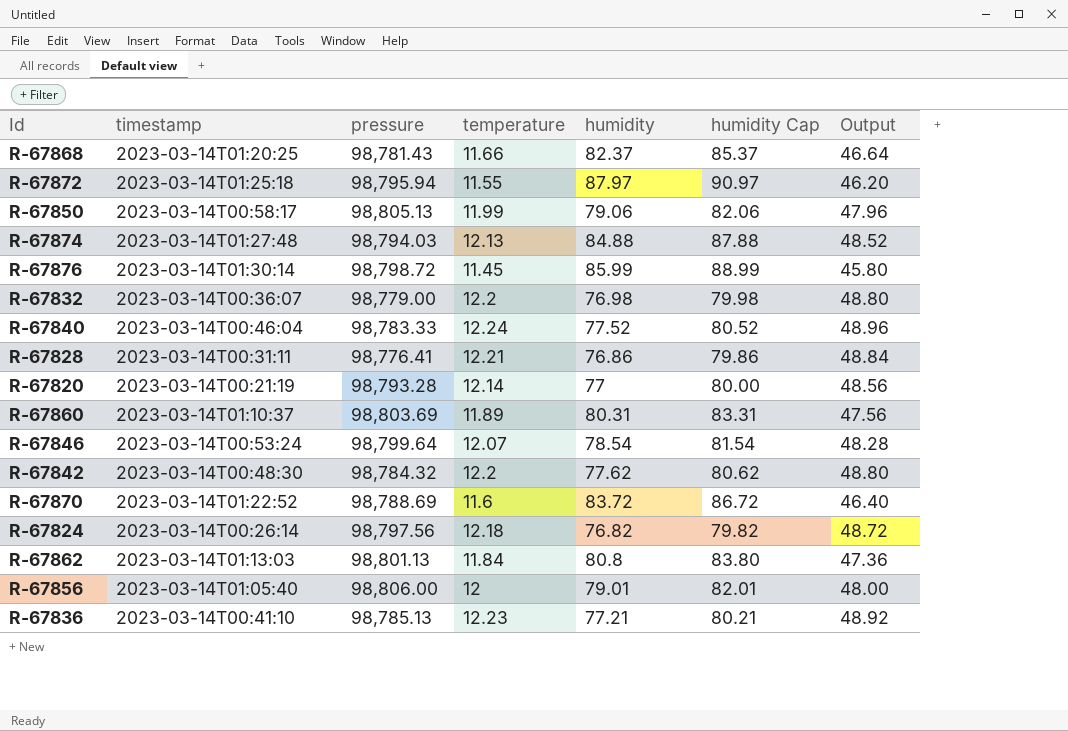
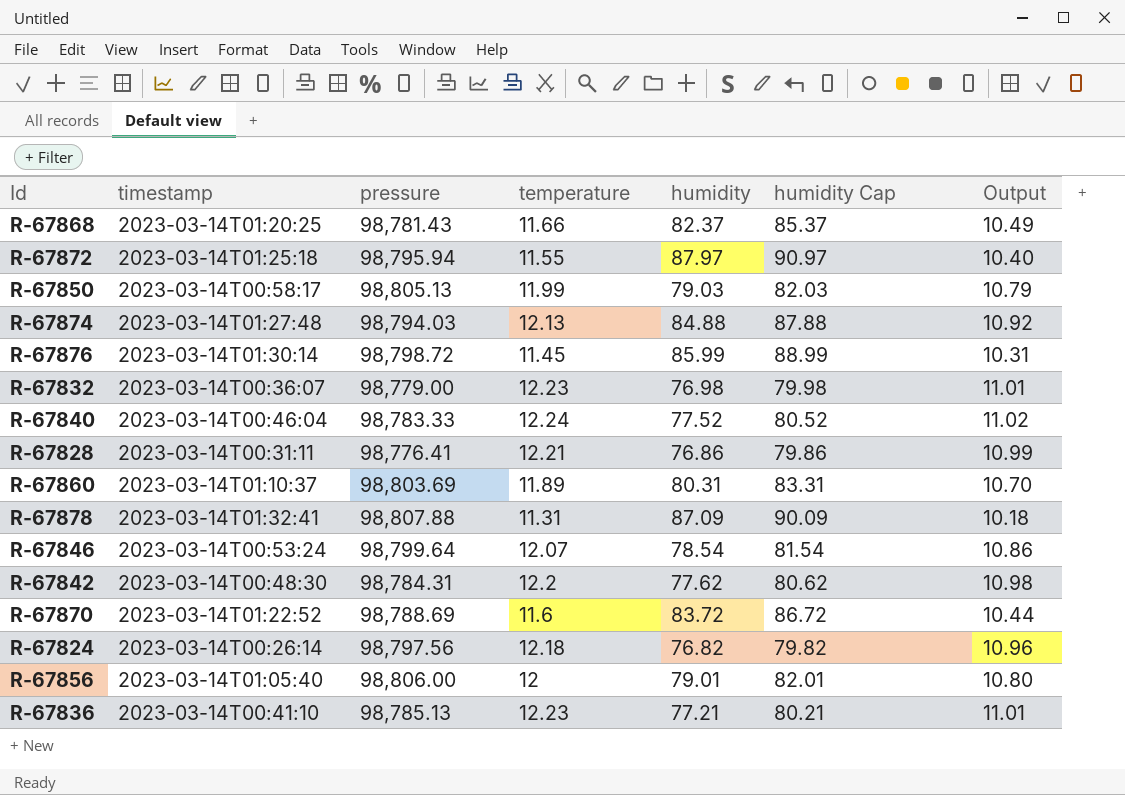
column Output | formula: [temperature] * 4 -> [temperature] * 0.9
row R-67820: 2023-03-14T00:21:19 | 98,793.28 | 12.14 | 77 | 80.00 | 48.56 -> none
row R-67862: 2023-03-14T01:13:03 | 98,801.13 | 11.84 | 80.8 | 83.80 | 47.36 -> none
R-67850 | humidity: 79.06 -> 79.03
R-67850 | humidity Cap: 82.06 -> 82.03
R-67832 | temperature: 12.2 -> 12.23
row R-67878: none -> 2023-03-14T01:32:41 | 98,807.88 | 11.31 | 87.09 | 90.09 | 10.18
R-67842 | pressure: 98,784.32 -> 98,784.31

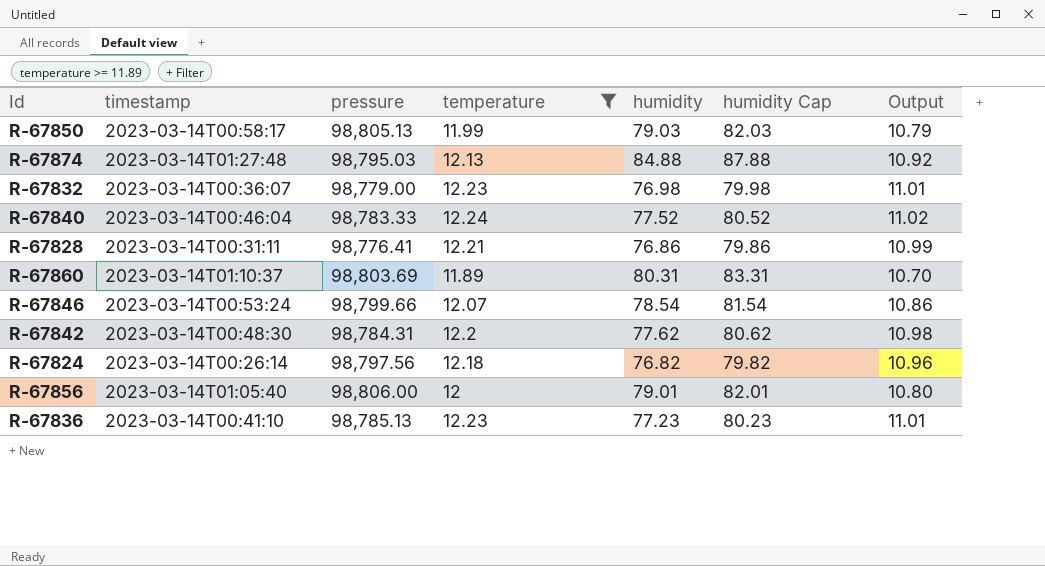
filter: none -> temperature >= 11.89
R-67874 | pressure: 98,794.03 -> 98,795.03
R-67846 | pressure: 98,799.64 -> 98,799.66
R-67836 | humidity: 77.21 -> 77.23
R-67836 | humidity Cap: 80.21 -> 80.23

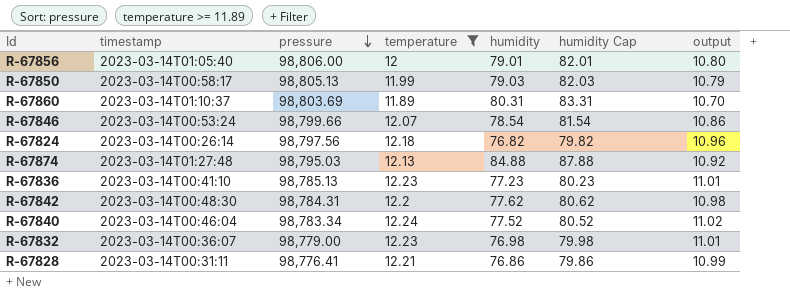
row order: none -> pressure descending
column name: Output -> output
R-67840 | pressure: 98,783.33 -> 98,783.34

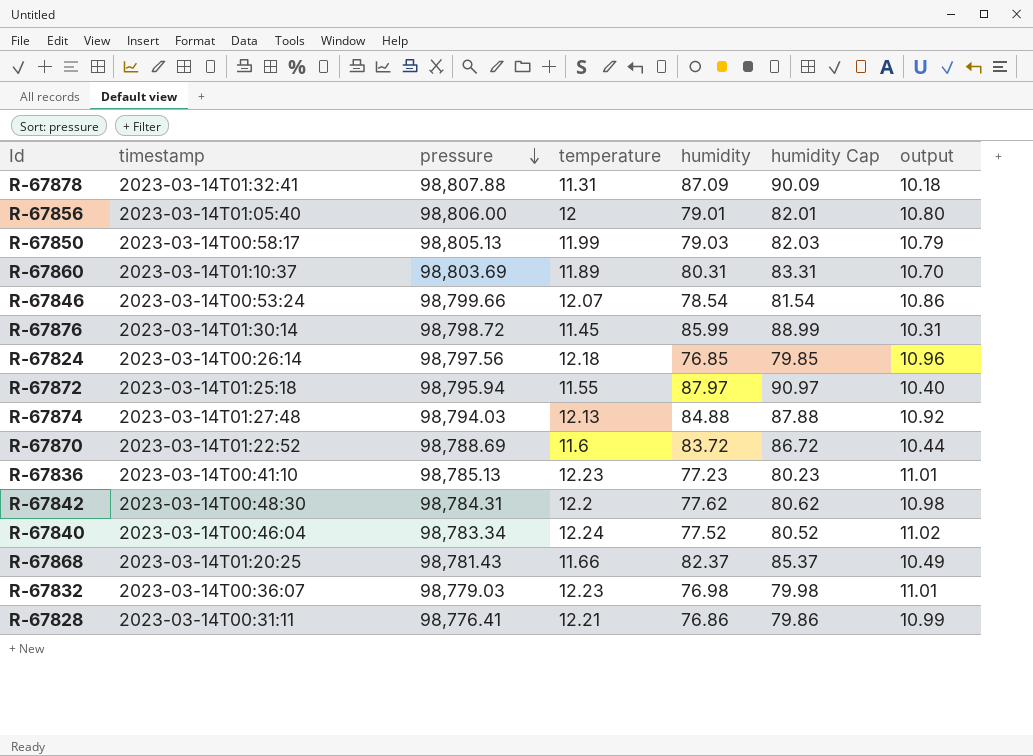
filter: temperature >= 11.89 -> none
R-67824 | humidity: 76.82 -> 76.85
R-67824 | humidity Cap: 79.82 -> 79.85
R-67874 | pressure: 98,795.03 -> 98,794.03
R-67832 | pressure: 98,779.00 -> 98,779.03

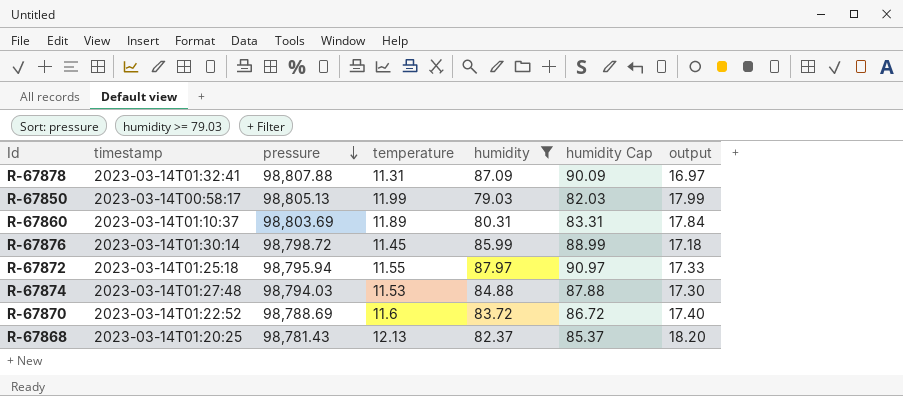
filter: none -> humidity >= 79.03
column output | formula: [temperature] * 0.9 -> [temperature] * 1.5
R-67874 | temperature: 12.13 -> 11.53
R-67868 | temperature: 11.66 -> 12.13

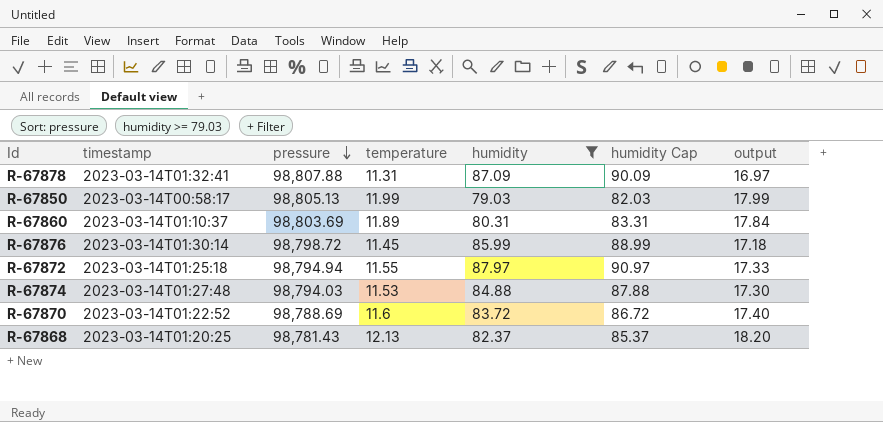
R-67872 | pressure: 98,795.94 -> 98,794.94

